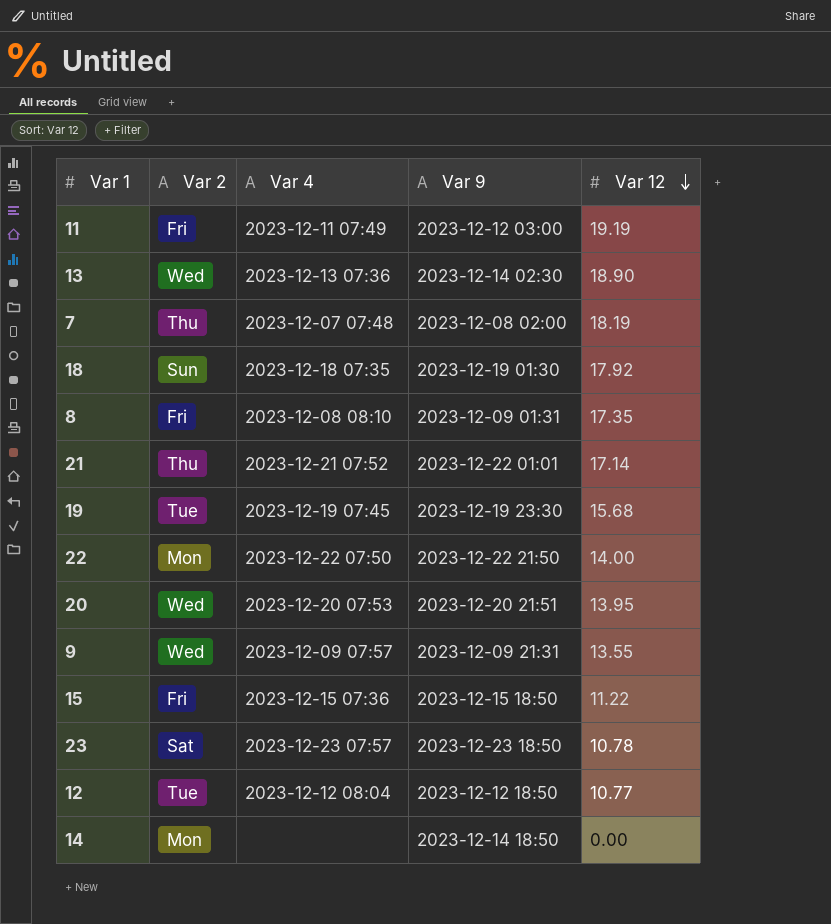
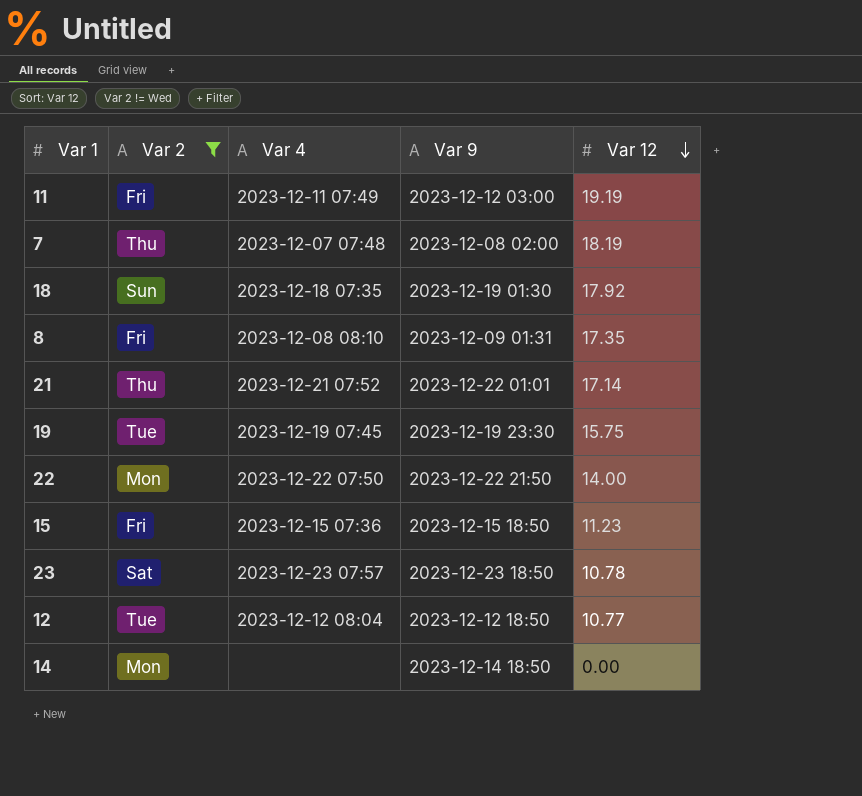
filter: none -> Var 2 != Wed
19 | Var 12: 15.68 -> 15.75
15 | Var 12: 11.22 -> 11.23

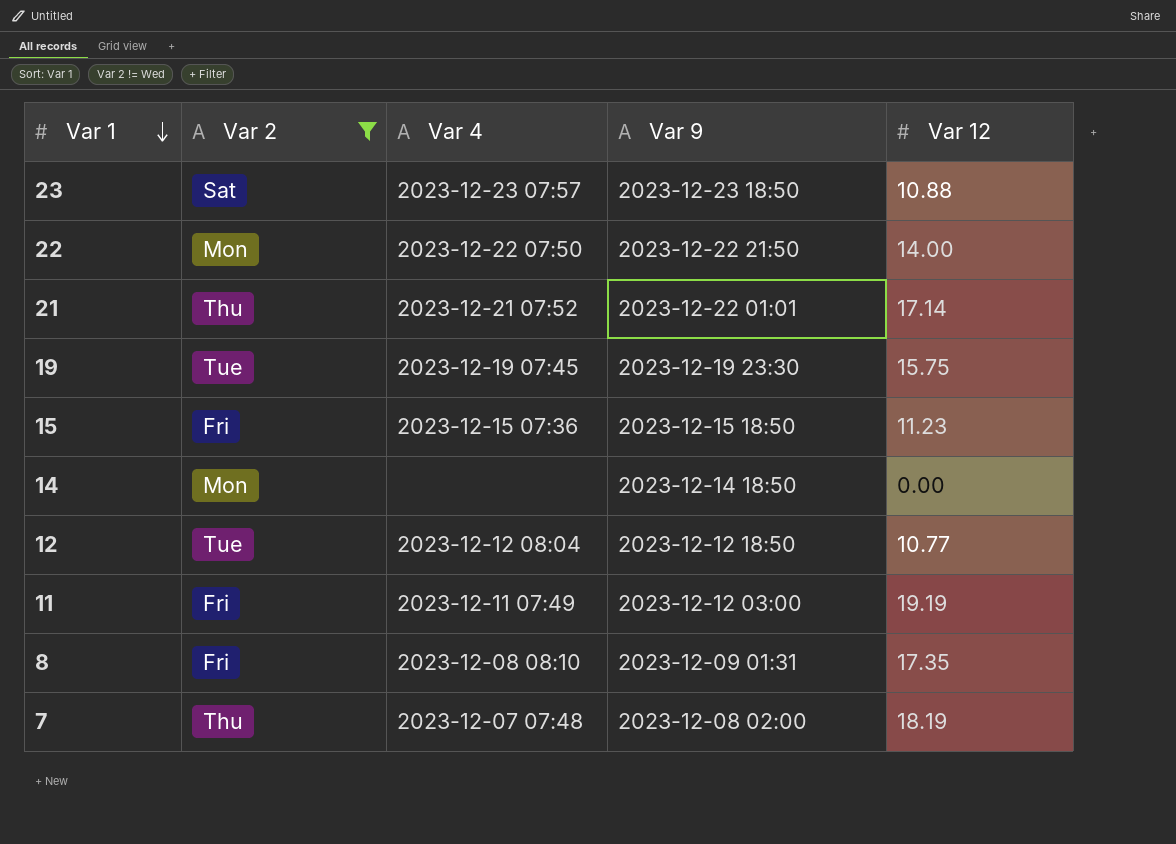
row order: Var 12 descending -> Var 1 descending
row 18: Sun | 2023-12-18 07:35 | 2023-12-19 01:30 | 17.92 -> none
23 | Var 12: 10.78 -> 10.88

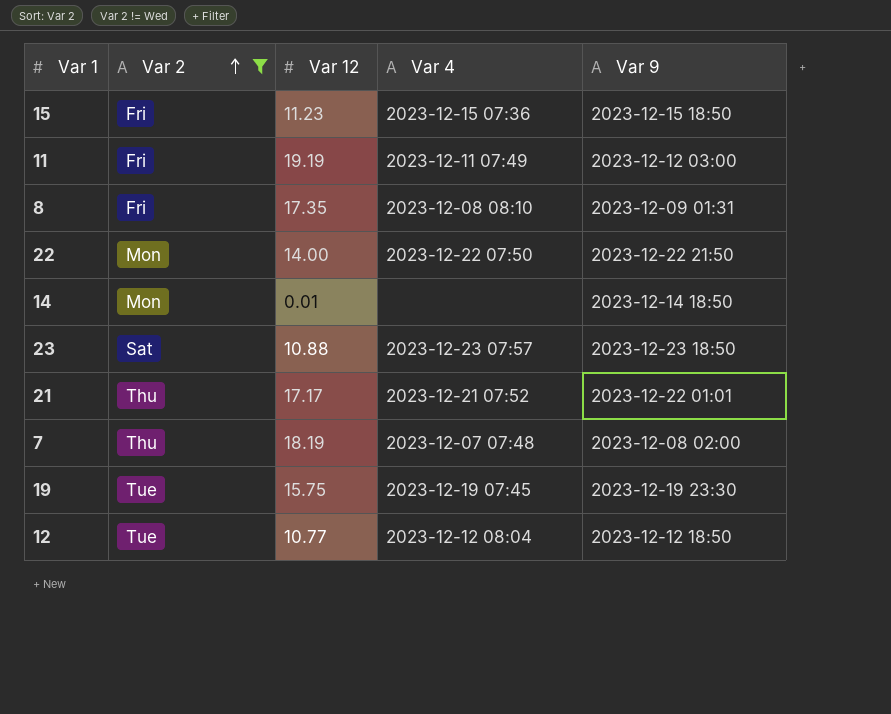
row order: Var 1 descending -> Var 2 ascending
column Var 12 | position: 5 -> 3
14 | Var 12: 0.00 -> 0.01
21 | Var 12: 17.14 -> 17.17

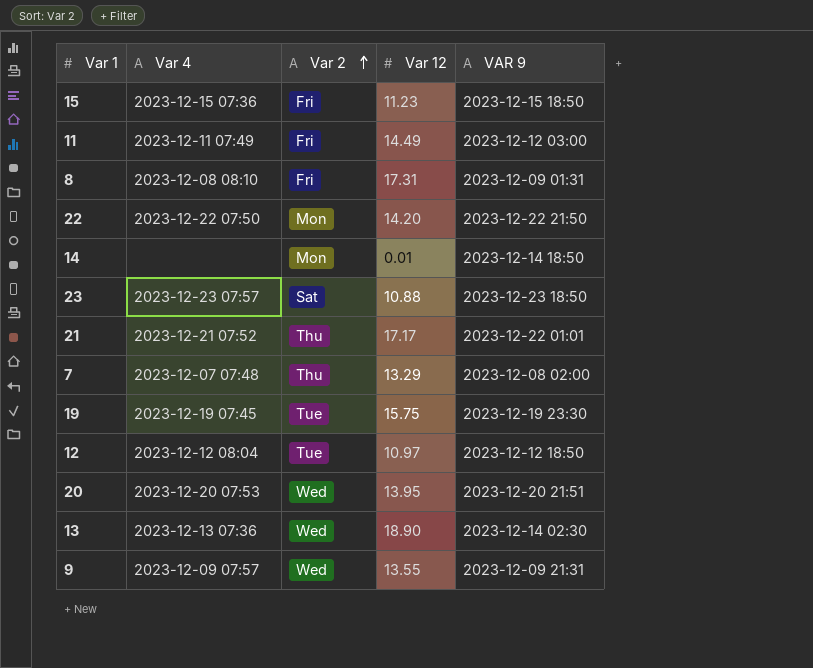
filter: Var 2 != Wed -> none
column Var 4 | position: 4 -> 2
column name: Var 9 -> VAR 9
11 | Var 12: 19.19 -> 14.49
8 | Var 12: 17.35 -> 17.31
22 | Var 12: 14.00 -> 14.20
7 | Var 12: 18.19 -> 13.29
12 | Var 12: 10.77 -> 10.97

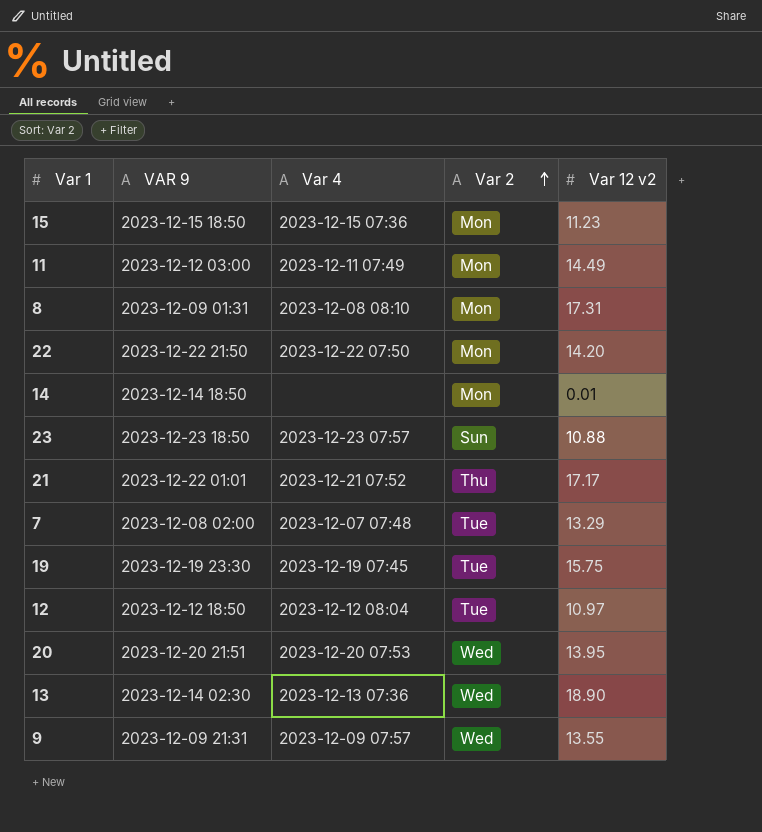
column VAR 9 | position: 5 -> 2
column name: Var 12 -> Var 12 v2
15 | Var 2: Fri -> Mon
11 | Var 2: Fri -> Mon
8 | Var 2: Fri -> Mon
23 | Var 2: Sat -> Sun
7 | Var 2: Thu -> Tue

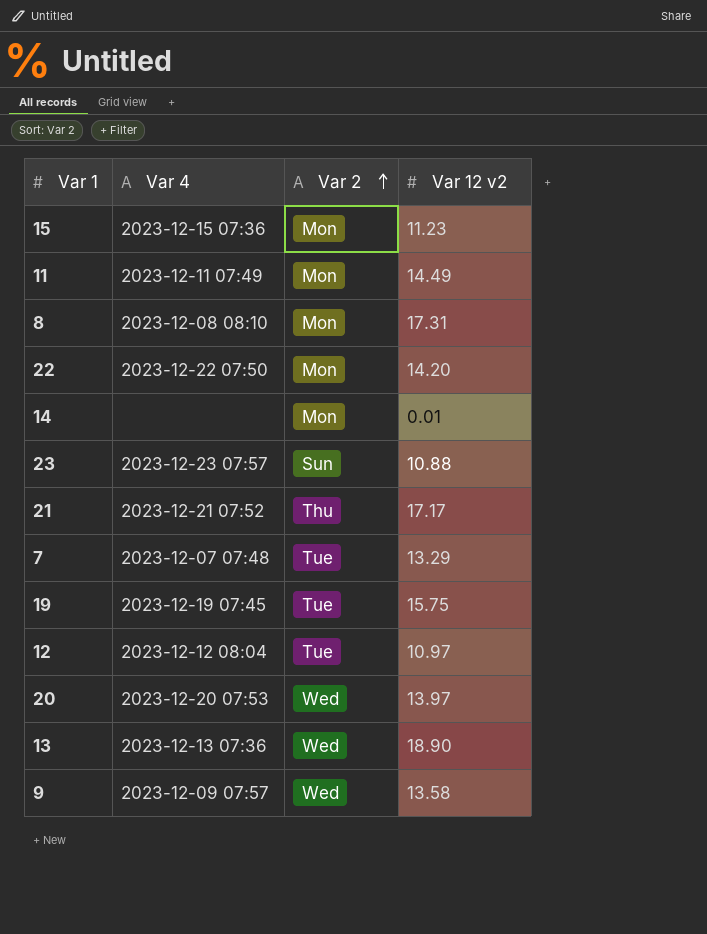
column VAR 9 | position: 2 -> none
20 | Var 12 v2: 13.95 -> 13.97
9 | Var 12 v2: 13.55 -> 13.58

